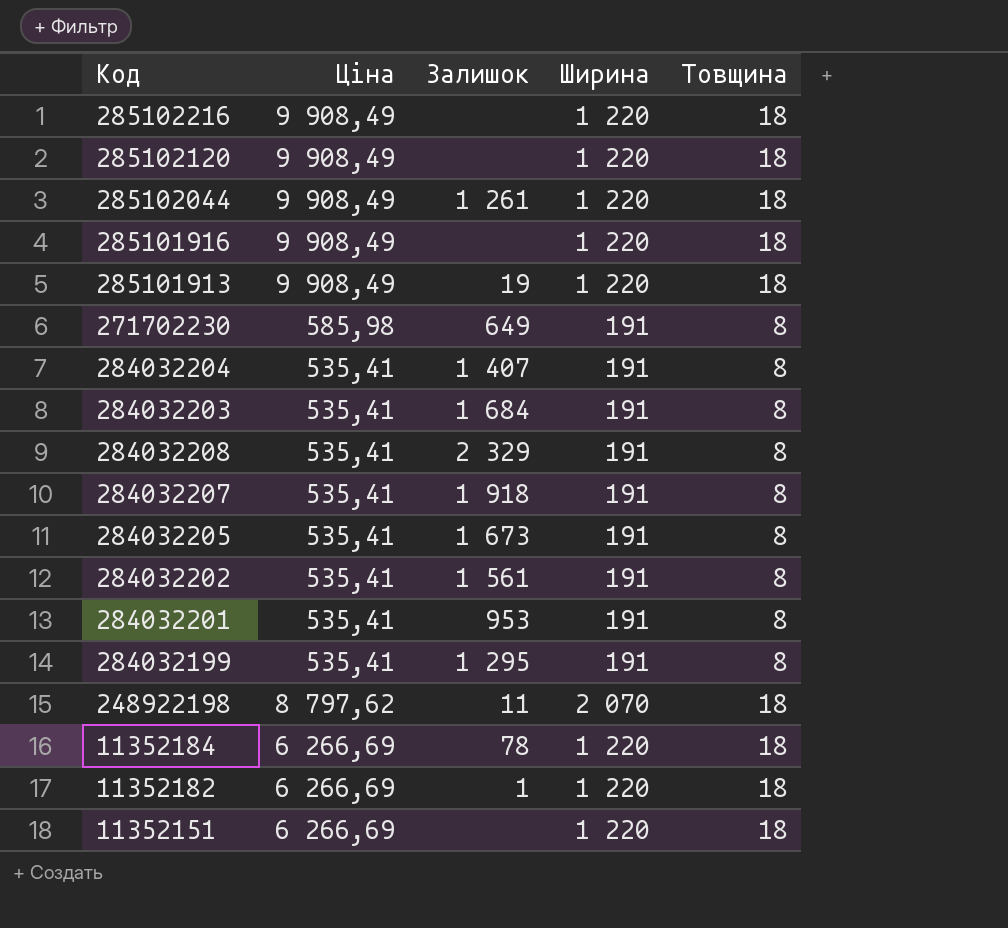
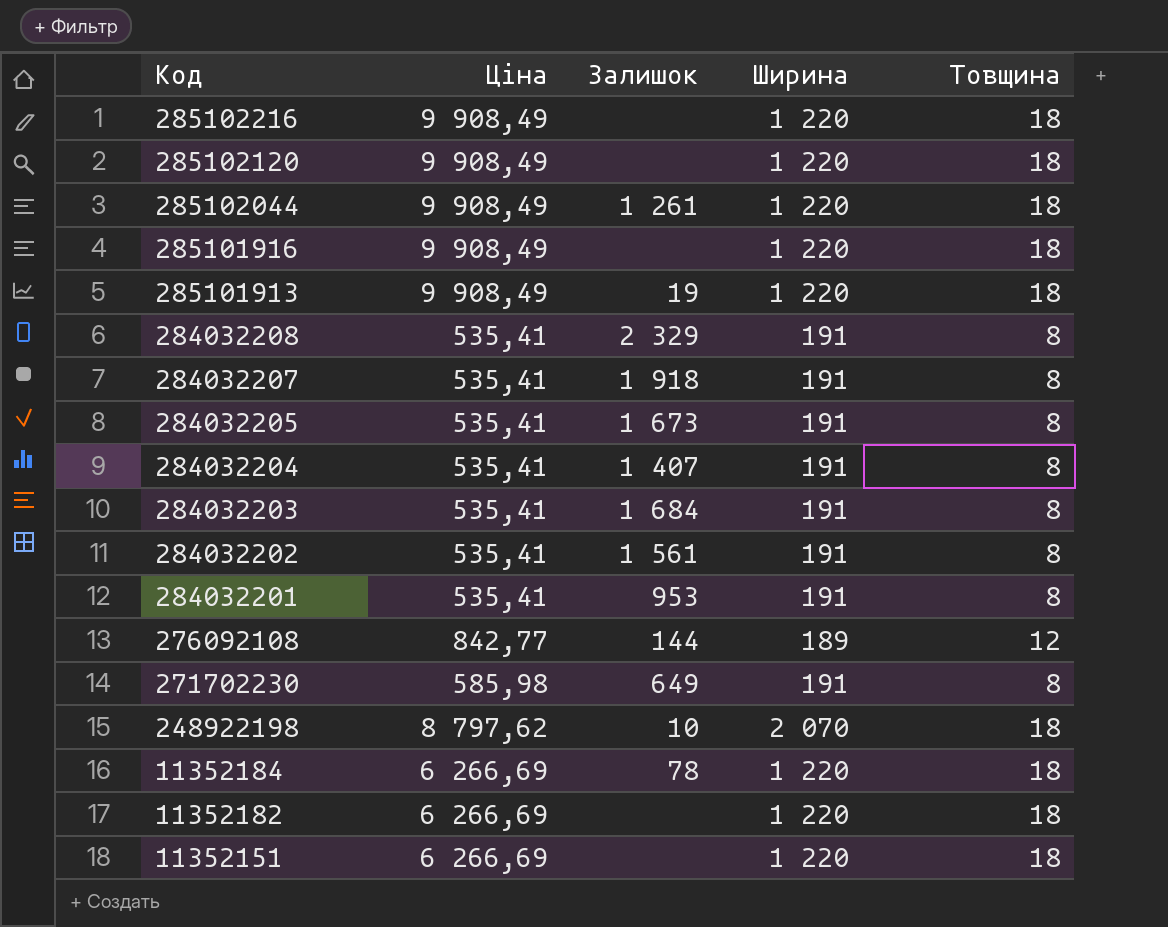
row order: none -> Код descending
row 284032199: 535,41 | 1 295 | 191 | 8 -> none
row 276092108: none -> 842,77 | 144 | 189 | 12
248922198 | Залишок: 11 -> 10
11352182 | Залишок: 1 -> none

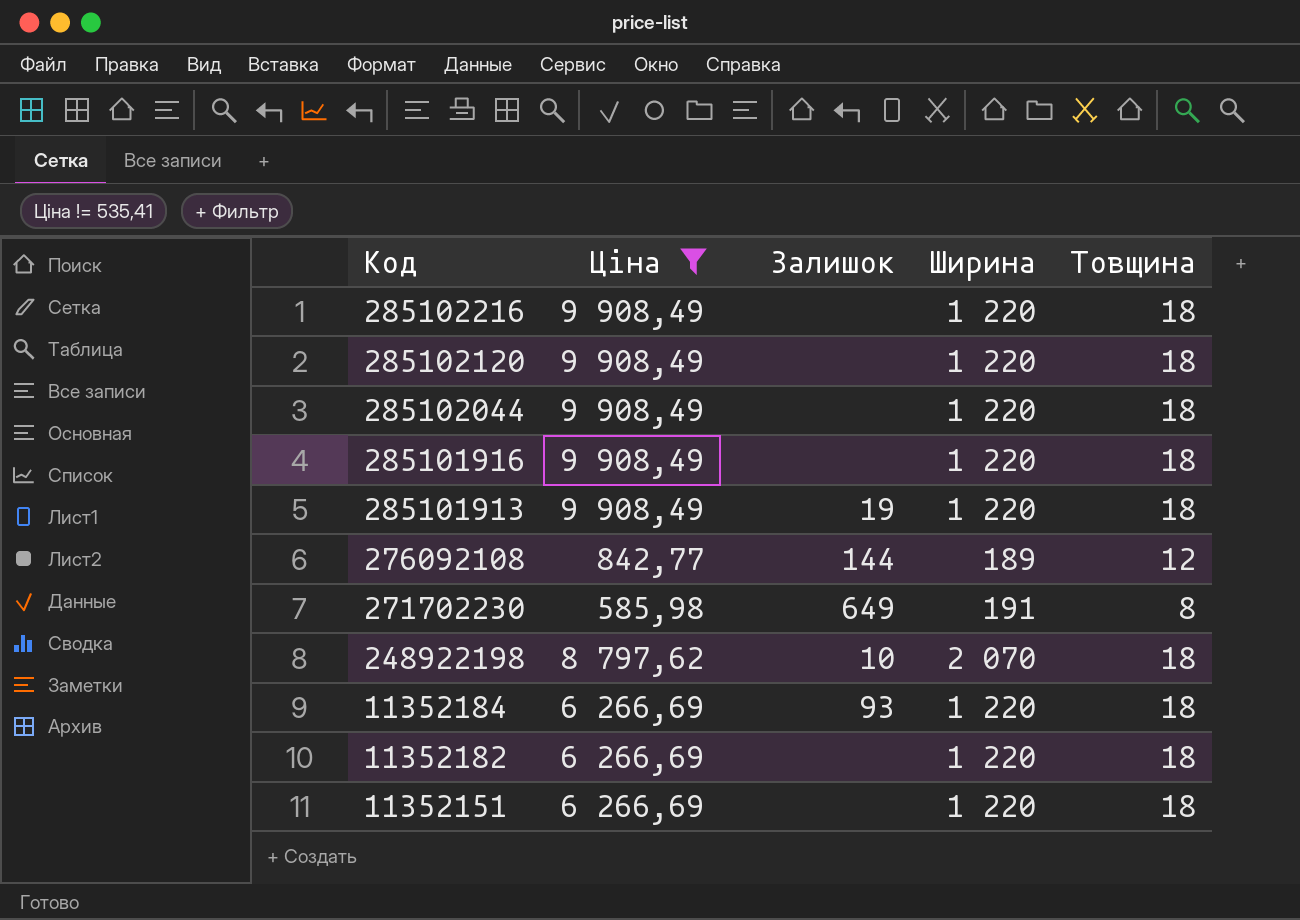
filter: none -> Ціна != 535,41
285102044 | Залишок: 1 261 -> none
11352184 | Залишок: 78 -> 93

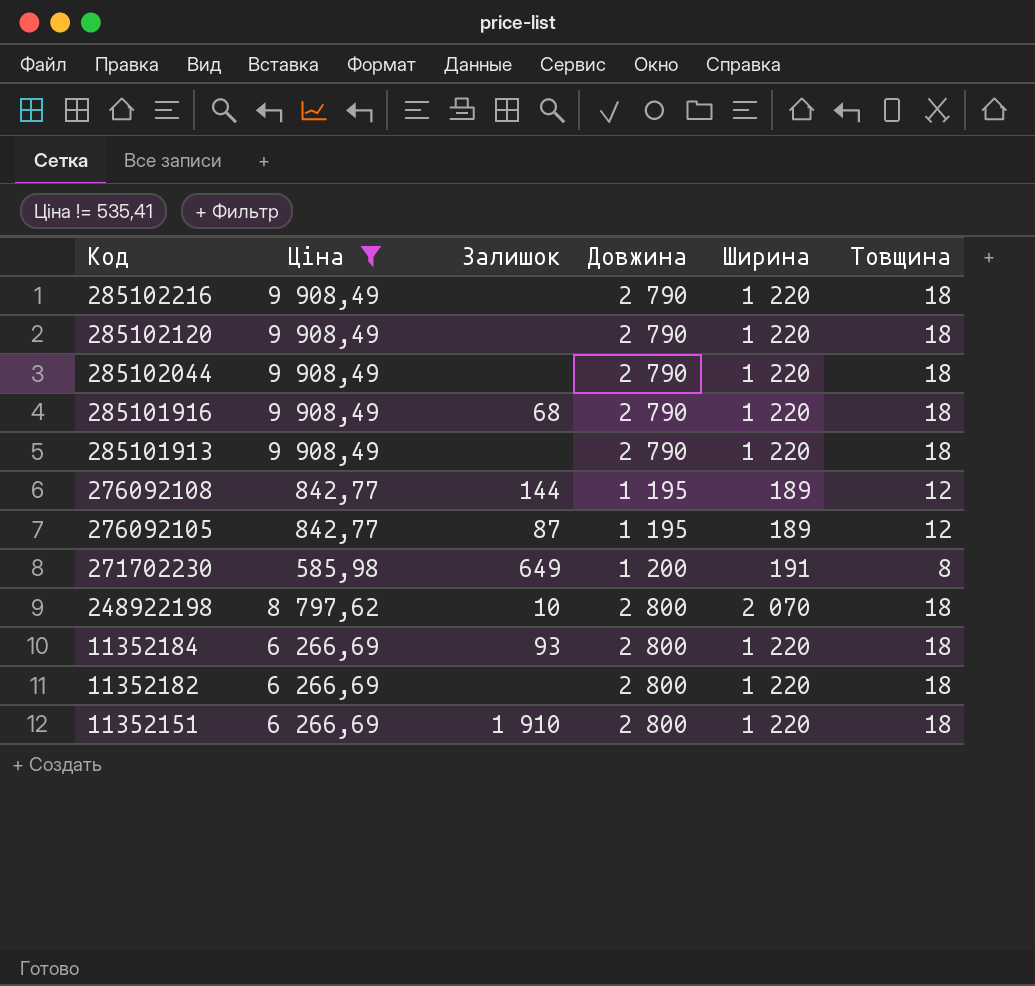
column Довжина | position: none -> 4
285101916 | Залишок: none -> 68
285101913 | Залишок: 19 -> none
row 276092105: none -> 842,77 | 87 | 1 195 | 189 | 12
11352151 | Залишок: none -> 1 910

